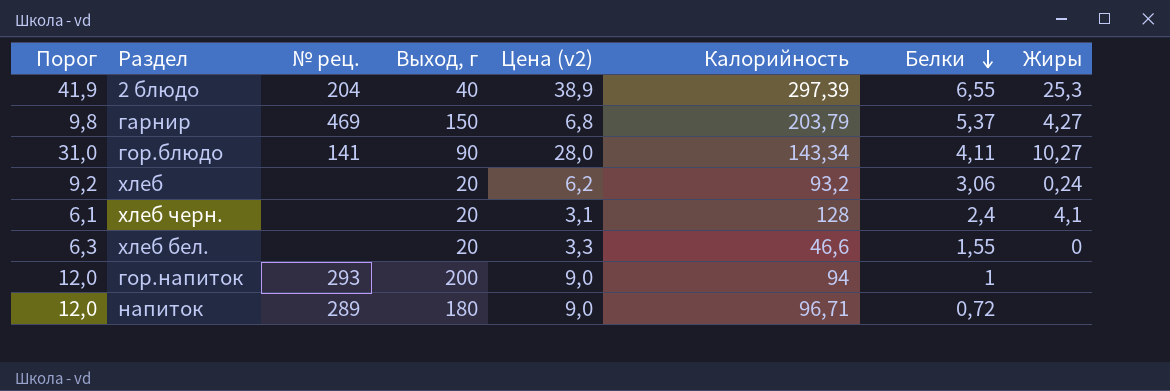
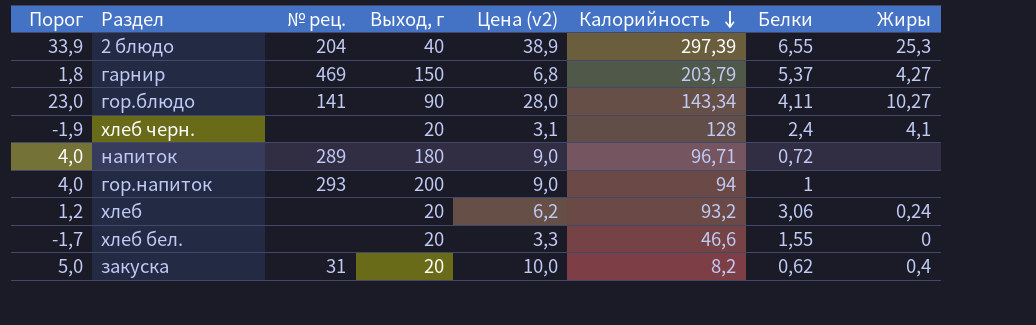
row order: Белки descending -> Калорийность descending
column Порог | formula: [Цена (v2)] + 3 -> [Цена (v2)] - 5
row закуска: none -> 5,0 | 31 | 20 | 10,0 | 8,2 | 0,62 | 0,4

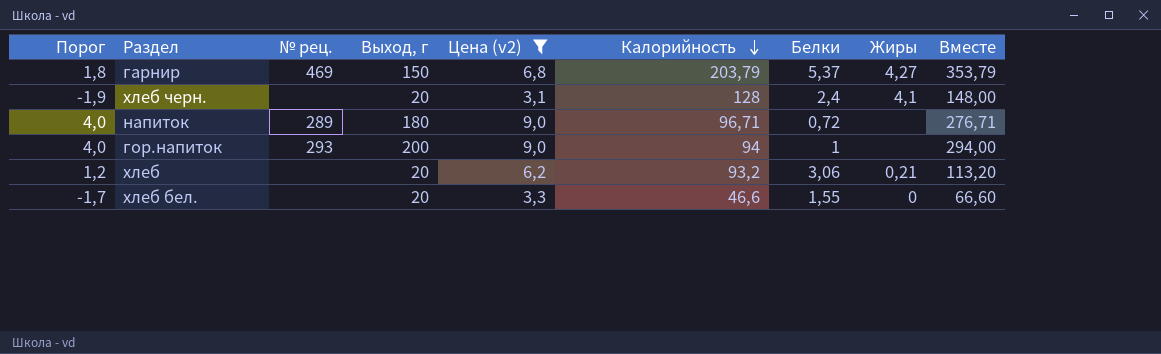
filter: none -> Цена (v2) <= 9,0
column Вместе | formula: none -> [Выход, г] + [Калорийность]
хлеб | Жиры: 0,24 -> 0,21

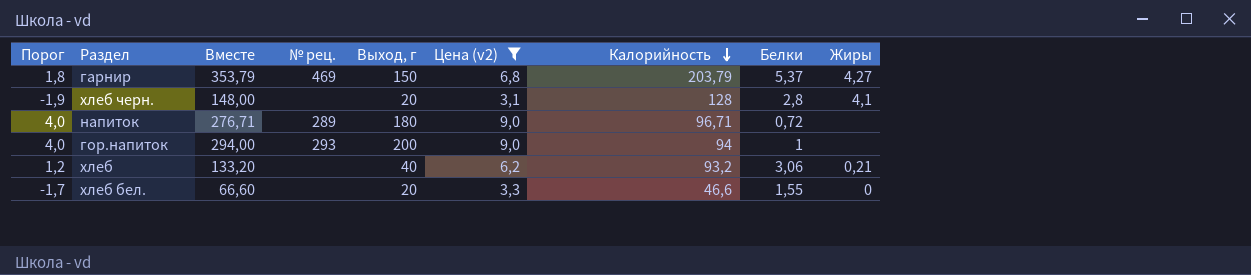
column Вместе | position: 9 -> 3
хлеб черн. | Белки: 2,4 -> 2,8
хлеб | Вместе: 113,20 -> 133,20
хлеб | Выход, г: 20 -> 40

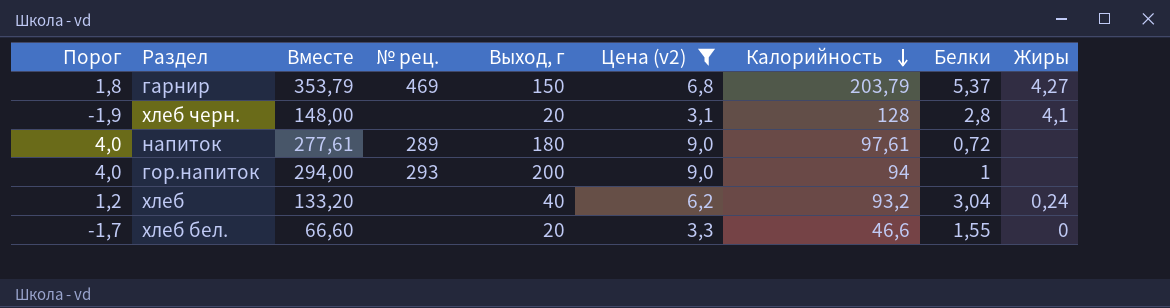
напиток | Вместе: 276,71 -> 277,61
напиток | Калорийность: 96,71 -> 97,61
хлеб | Белки: 3,06 -> 3,04
хлеб | Жиры: 0,21 -> 0,24

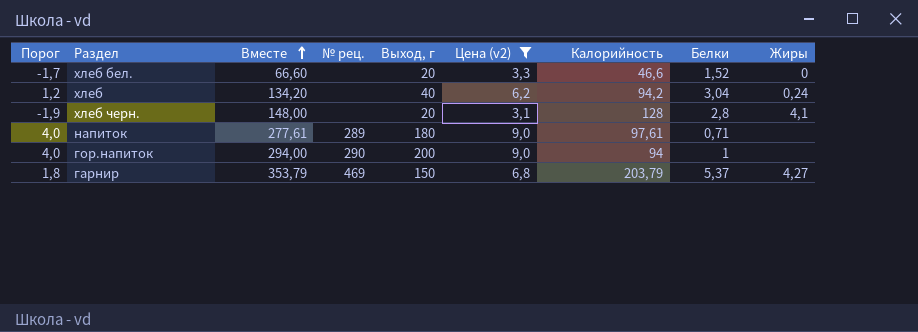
row order: Калорийность descending -> Вместе ascending
хлеб бел. | Белки: 1,55 -> 1,52
хлеб | Вместе: 133,20 -> 134,20
хлеб | Калорийность: 93,2 -> 94,2
напиток | Белки: 0,72 -> 0,71
гор.напиток | № рец.: 293 -> 290

